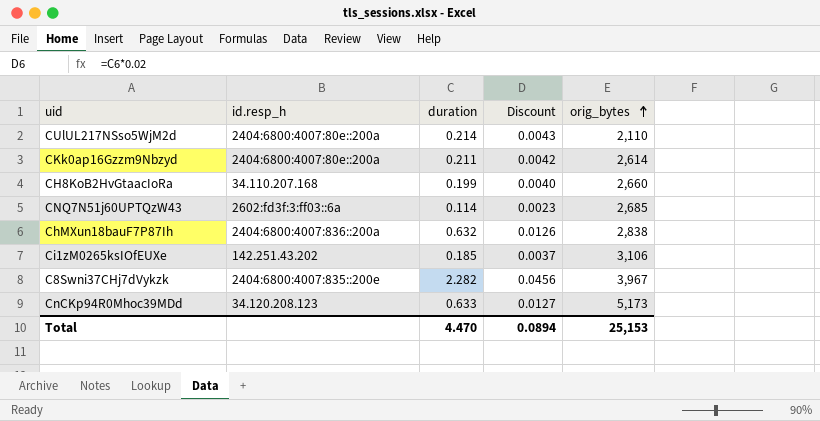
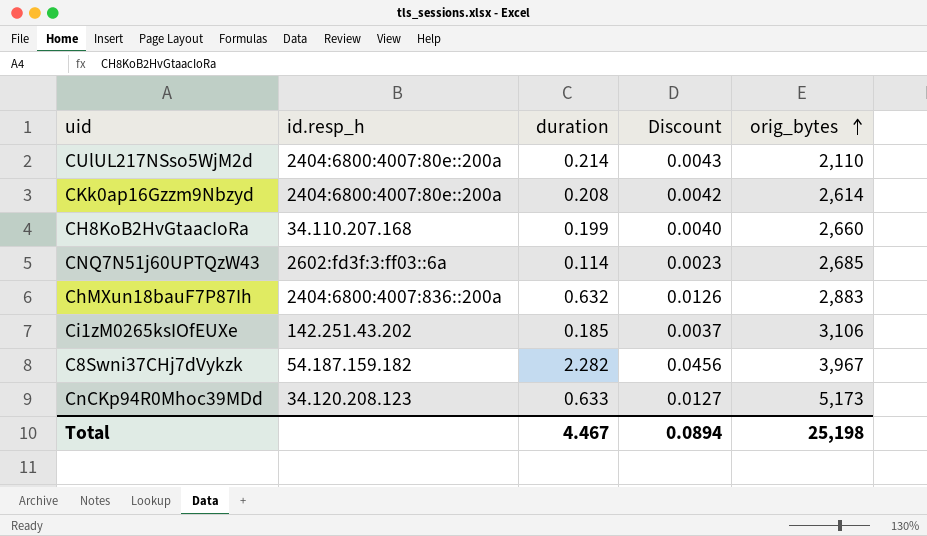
CKk0ap16Gzzm9Nbzyd | duration: 0.211 -> 0.208
ChMXun18bauF7P87Ih | orig_bytes: 2,838 -> 2,883
C8Swni37CHj7dVykzk | id.resp_h: 2404:6800:4007:835::200e -> 54.187.159.182
Total | duration: 4.470 -> 4.467
Total | orig_bytes: 25,153 -> 25,198

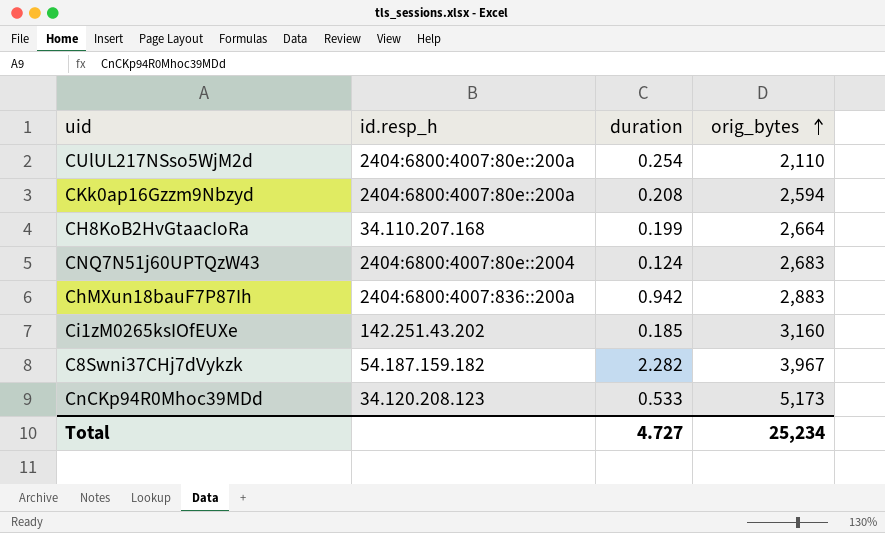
column Discount | formula: [duration] * 0.02 -> none
CUlUL217NSso5WjM2d | duration: 0.214 -> 0.254
CKk0ap16Gzzm9Nbzyd | orig_bytes: 2,614 -> 2,594
CH8KoB2HvGtaacIoRa | orig_bytes: 2,660 -> 2,664
CNQ7N51j60UPTQzW43 | id.resp_h: 2602:fd3f:3:ff03::6a -> 2404:6800:4007:80e::2004
CNQ7N51j60UPTQzW43 | duration: 0.114 -> 0.124
CNQ7N51j60UPTQzW43 | orig_bytes: 2,685 -> 2,683
ChMXun18bauF7P87Ih | duration: 0.632 -> 0.942
Ci1zM0265ksIOfEUXe | orig_bytes: 3,106 -> 3,160
CnCKp94R0Mhoc39MDd | duration: 0.633 -> 0.533
Total | duration: 4.467 -> 4.727
Total | orig_bytes: 25,198 -> 25,234

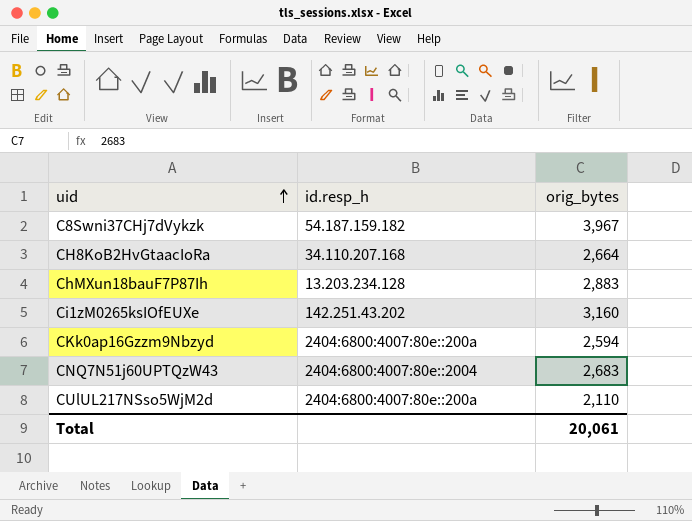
row order: orig_bytes ascending -> uid ascending
column duration | position: 3 -> none
row CnCKp94R0Mhoc39MDd: 34.120.208.123 | 0.533 | 5,173 -> none
ChMXun18bauF7P87Ih | id.resp_h: 2404:6800:4007:836::200a -> 13.203.234.128
Total | orig_bytes: 25,234 -> 20,061

